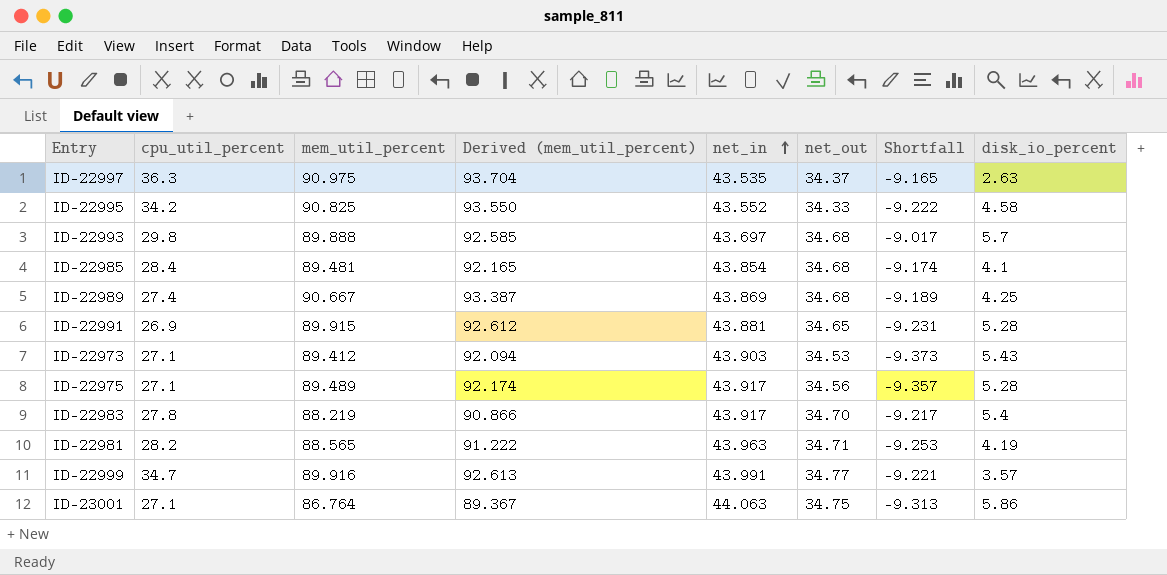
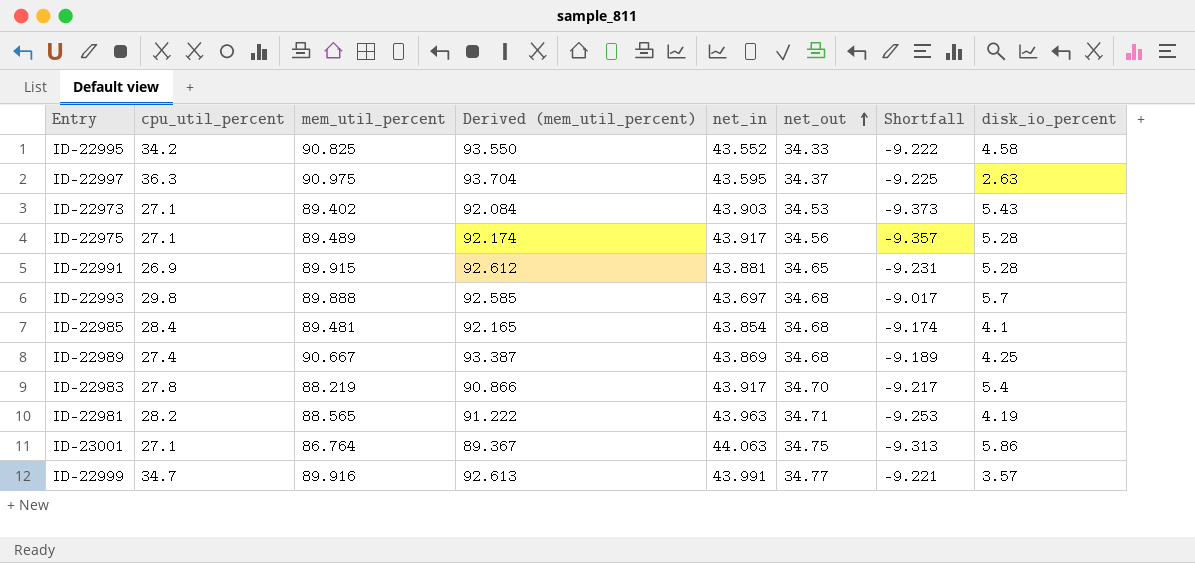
row order: net_in ascending -> net_out ascending
ID-22997 | net_in: 43.535 -> 43.595
ID-22997 | Shortfall: -9.165 -> -9.225
ID-22973 | mem_util_percent: 89.412 -> 89.402
ID-22973 | Derived (mem_util_percent): 92.094 -> 92.084

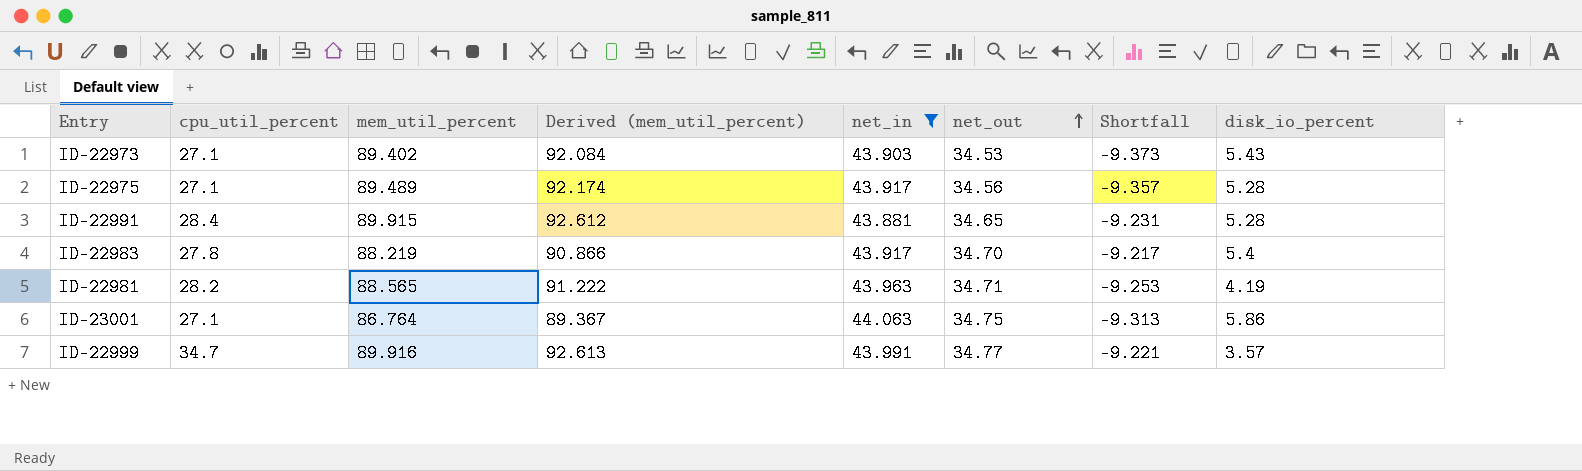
filter: none -> net_in >= 43.881
ID-22991 | cpu_util_percent: 26.9 -> 28.4

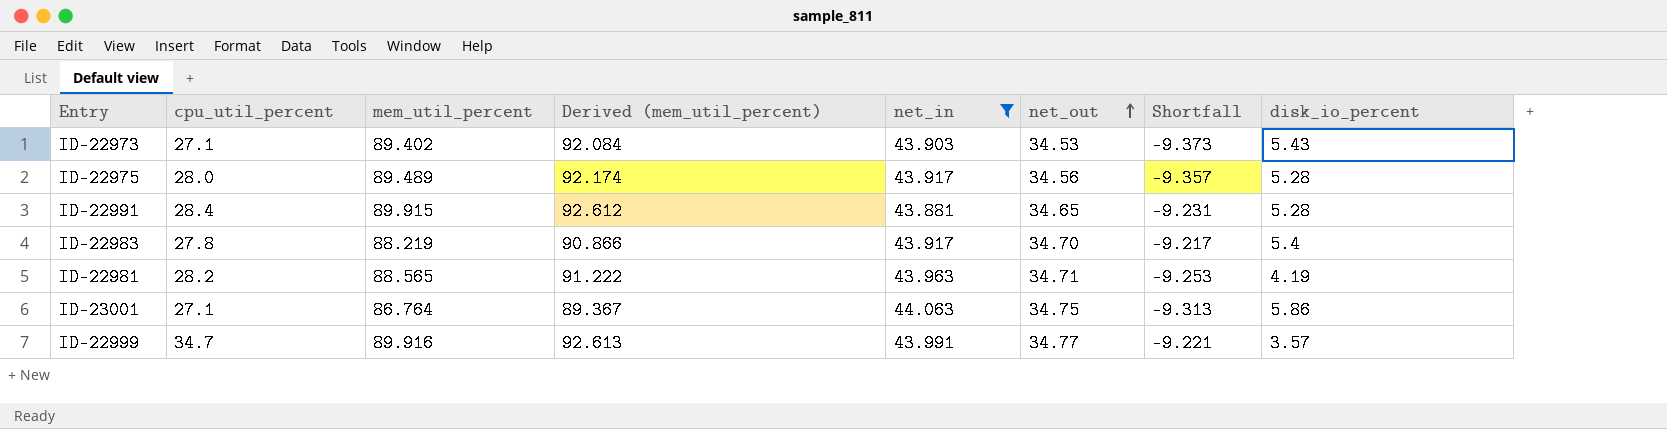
ID-22975 | cpu_util_percent: 27.1 -> 28.0

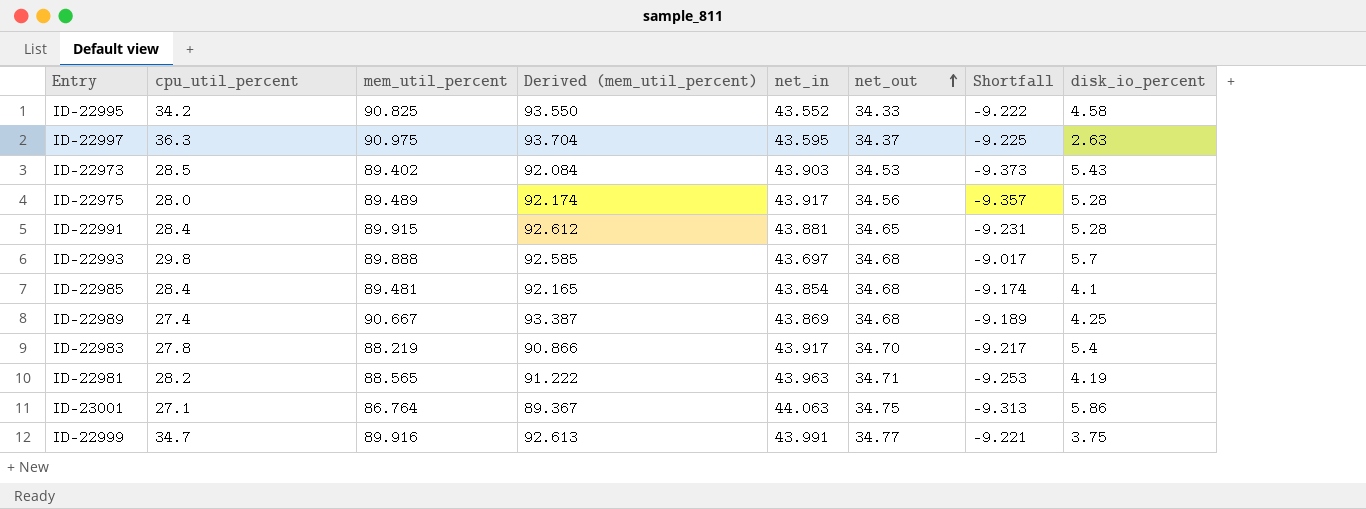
filter: net_in >= 43.881 -> none
ID-22973 | cpu_util_percent: 27.1 -> 28.5
ID-22999 | disk_io_percent: 3.57 -> 3.75

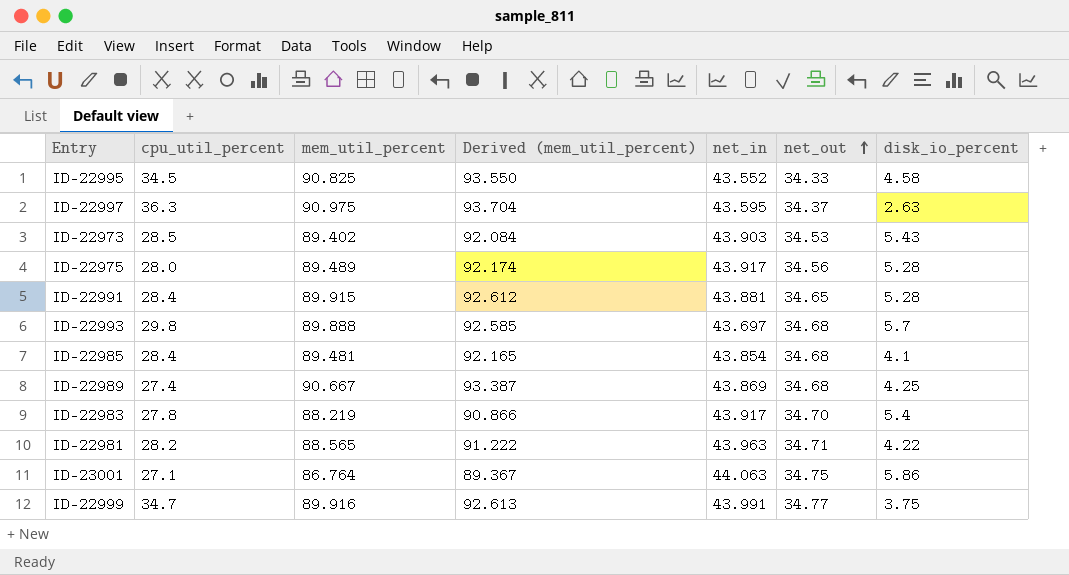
column Shortfall | formula: [net_out] - [net_in] -> none
ID-22995 | cpu_util_percent: 34.2 -> 34.5
ID-22981 | disk_io_percent: 4.19 -> 4.22

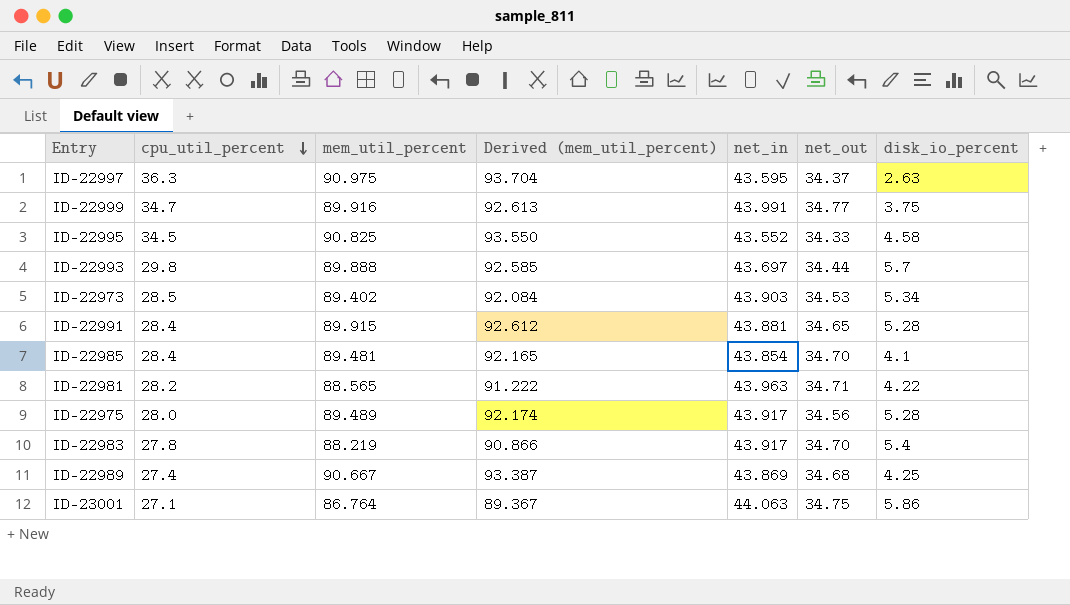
row order: net_out ascending -> cpu_util_percent descending
ID-22993 | net_out: 34.68 -> 34.44
ID-22973 | disk_io_percent: 5.43 -> 5.34
ID-22985 | net_out: 34.68 -> 34.70

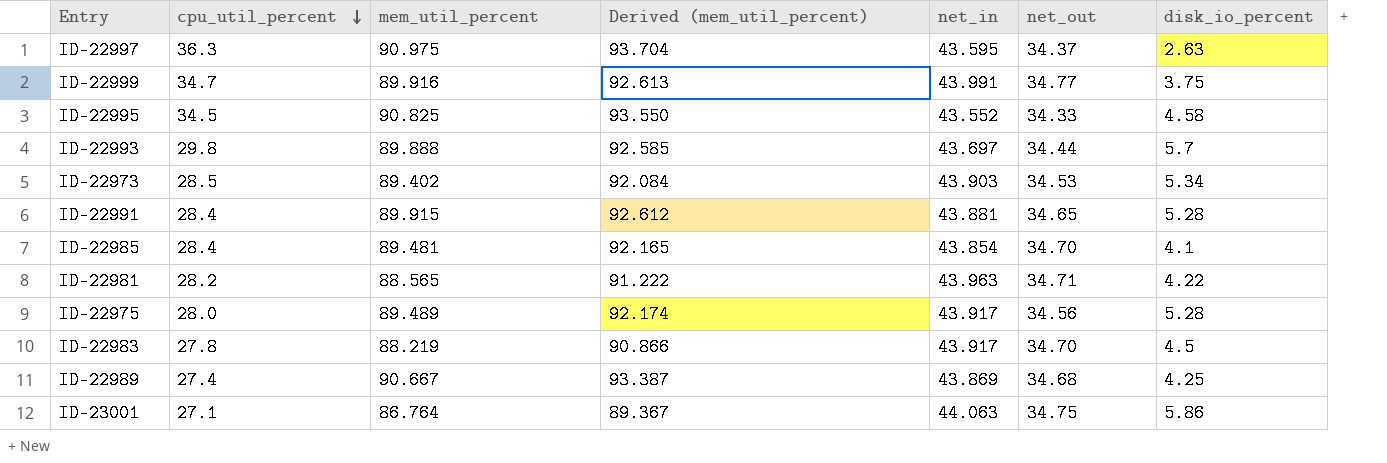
ID-22983 | disk_io_percent: 5.4 -> 4.5

